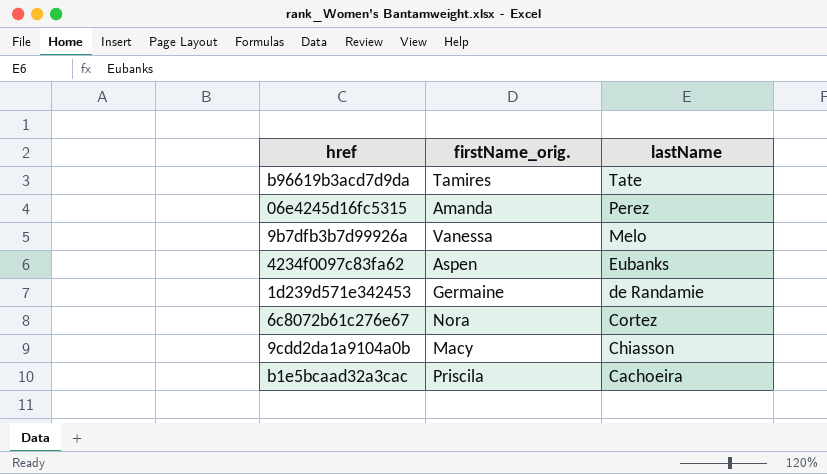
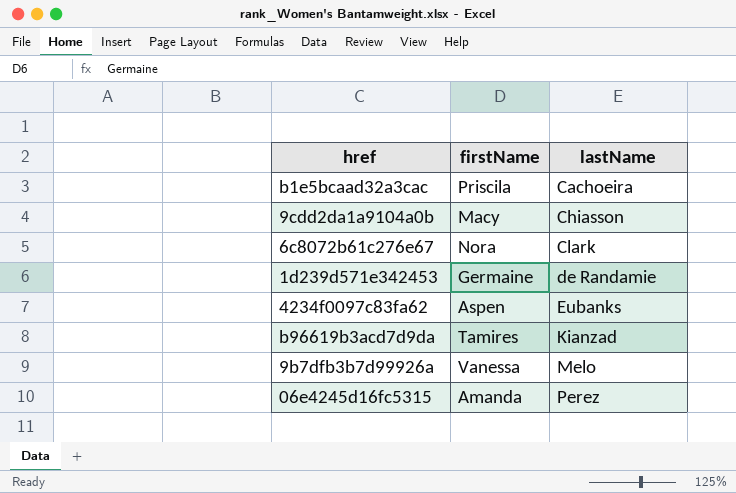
row order: lastName descending -> lastName ascending
column name: firstName_orig. -> firstName
6c8072b61c276e67 | lastName: Cortez -> Clark
b96619b3acd7d9da | lastName: Tate -> Kianzad

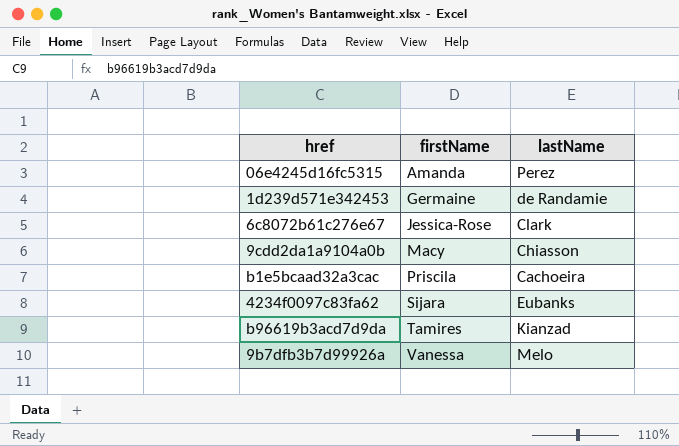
row order: lastName ascending -> firstName ascending
6c8072b61c276e67 | firstName: Nora -> Jessica-Rose
4234f0097c83fa62 | firstName: Aspen -> Sijara

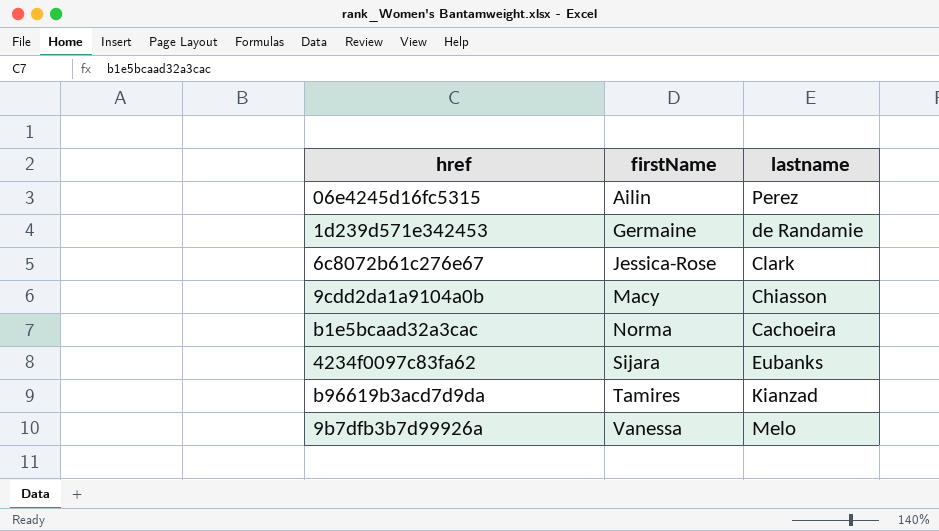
column name: lastName -> lastname
06e4245d16fc5315 | firstName: Amanda -> Ailin
b1e5bcaad32a3cac | firstName: Priscila -> Norma

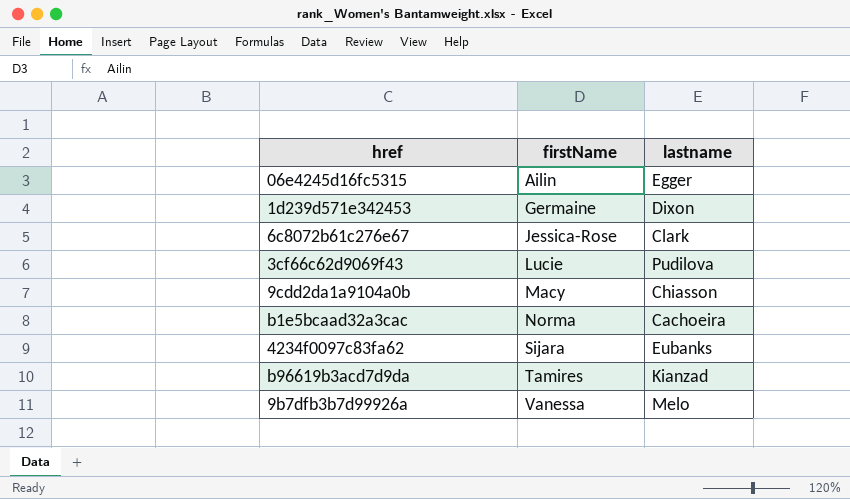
06e4245d16fc5315 | lastname: Perez -> Egger
1d239d571e342453 | lastname: de Randamie -> Dixon
row 3cf66c62d9069f43: none -> Lucie | Pudilova

